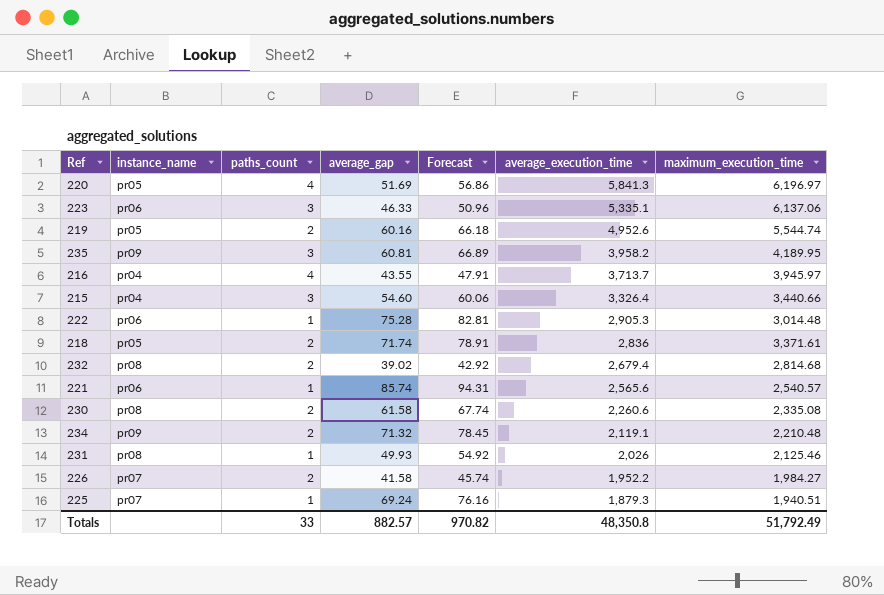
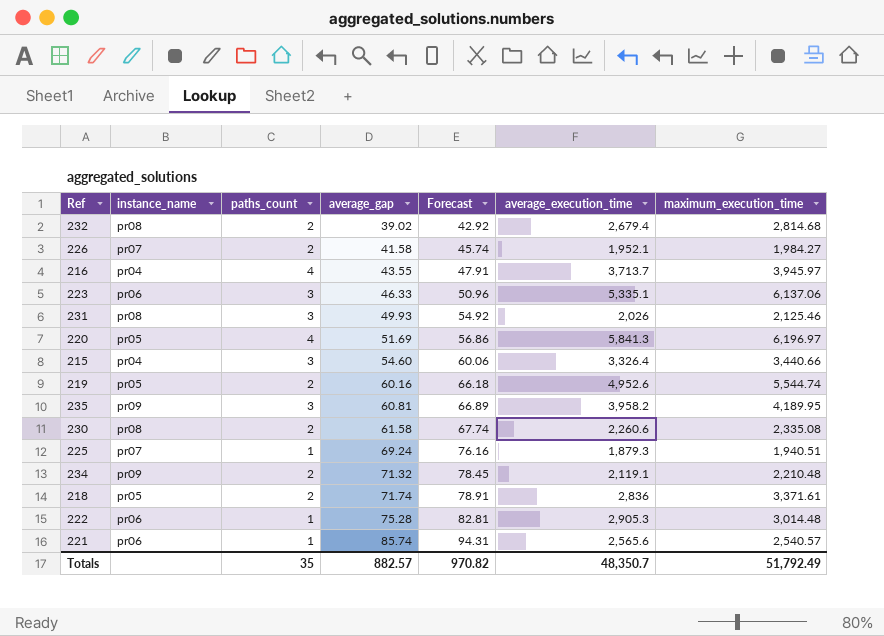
row order: average_execution_time descending -> average_gap ascending
226 | average_execution_time: 1,952.2 -> 1,952.1
231 | paths_count: 1 -> 3
Totals | paths_count: 33 -> 35
Totals | average_execution_time: 48,350.8 -> 48,350.7

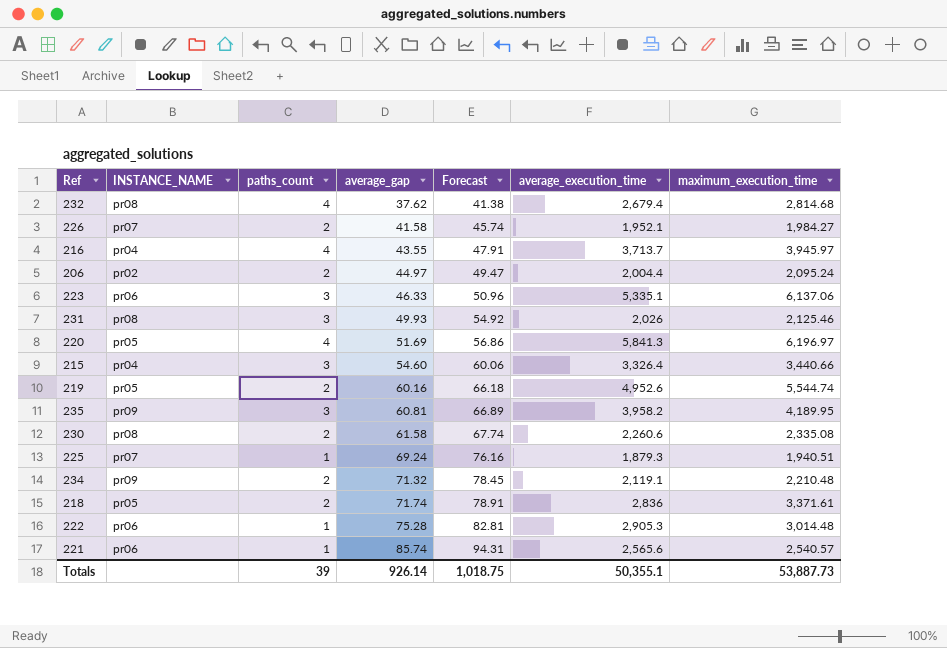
column name: instance_name -> INSTANCE_NAME
232 | paths_count: 2 -> 4
232 | average_gap: 39.02 -> 37.62
232 | Forecast: 42.92 -> 41.38
row 206: none -> pr02 | 2 | 44.97 | 49.47 | 2,004.4 | 2,095.24
Totals | paths_count: 35 -> 39
Totals | average_gap: 882.57 -> 926.14
Totals | Forecast: 970.82 -> 1,018.75
Totals | average_execution_time: 48,350.7 -> 50,355.1
Totals | maximum_execution_time: 51,792.49 -> 53,887.73

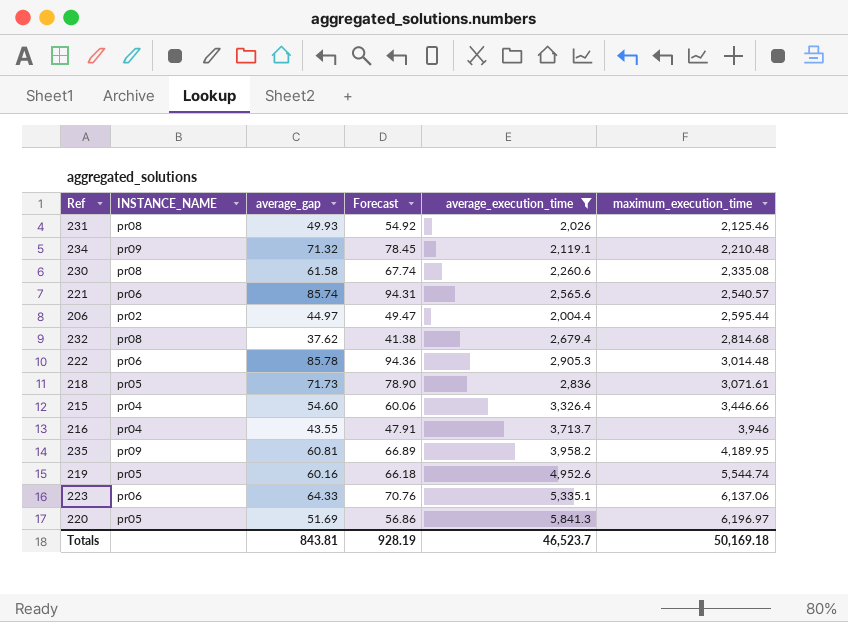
filter: none -> average_execution_time >= 2,004.4
row order: average_gap ascending -> maximum_execution_time ascending
column paths_count | position: 3 -> none
206 | maximum_execution_time: 2,095.24 -> 2,595.44
222 | average_gap: 75.28 -> 85.78
222 | Forecast: 82.81 -> 94.36
218 | average_gap: 71.74 -> 71.73
218 | Forecast: 78.91 -> 78.90
218 | maximum_execution_time: 3,371.61 -> 3,071.61
215 | maximum_execution_time: 3,440.66 -> 3,446.66
216 | maximum_execution_time: 3,945.97 -> 3,946
223 | average_gap: 46.33 -> 64.33
223 | Forecast: 50.96 -> 70.76
Totals | average_gap: 926.14 -> 843.81
Totals | Forecast: 1,018.75 -> 928.19
Totals | average_execution_time: 50,355.1 -> 46,523.7
Totals | maximum_execution_time: 53,887.73 -> 50,169.18

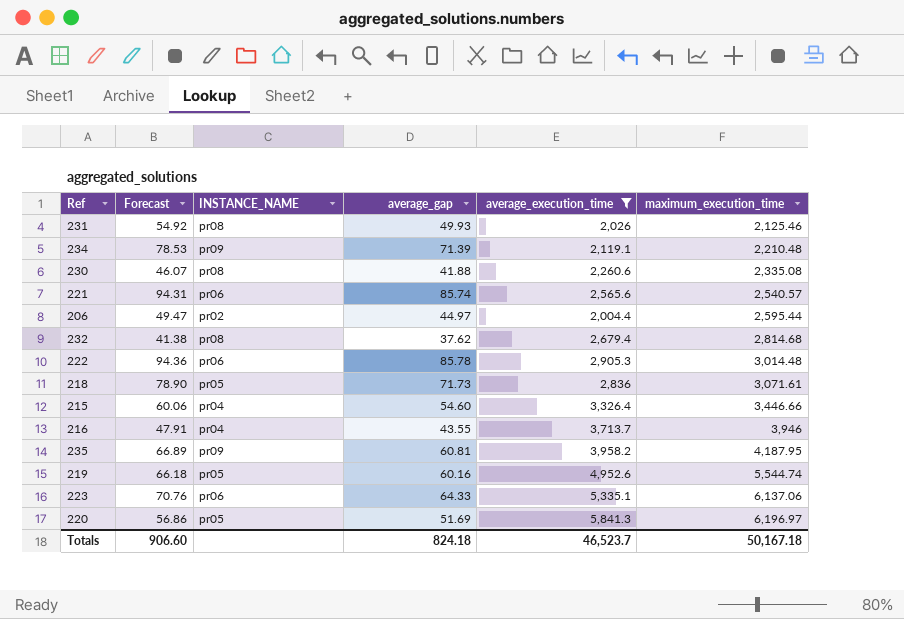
column Forecast | position: 4 -> 2
234 | Forecast: 78.45 -> 78.53
234 | average_gap: 71.32 -> 71.39
230 | Forecast: 67.74 -> 46.07
230 | average_gap: 61.58 -> 41.88
235 | maximum_execution_time: 4,189.95 -> 4,187.95
Totals | Forecast: 928.19 -> 906.60
Totals | average_gap: 843.81 -> 824.18
Totals | maximum_execution_time: 50,169.18 -> 50,167.18

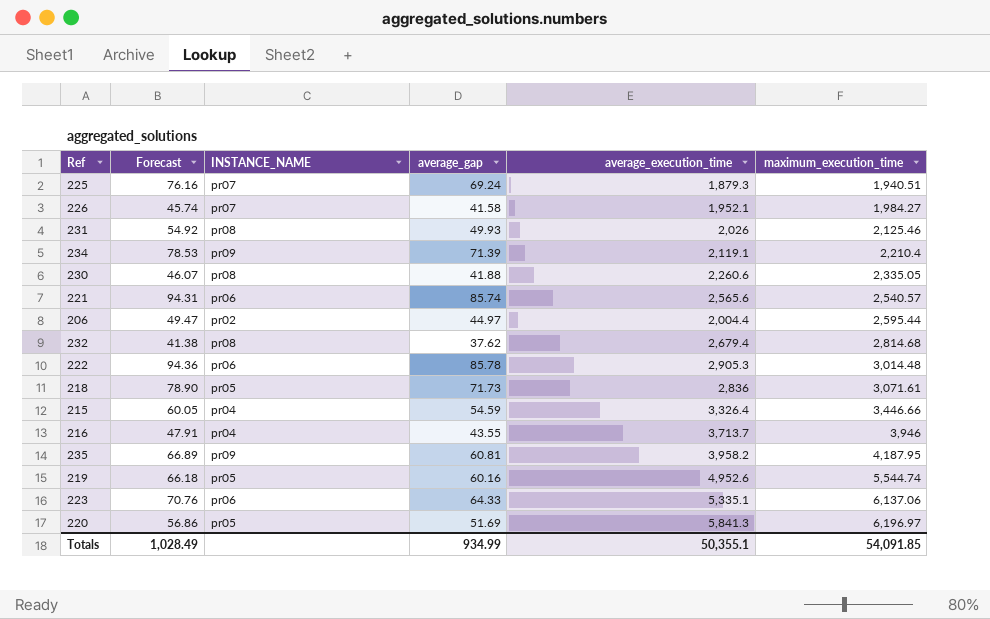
filter: average_execution_time >= 2,004.4 -> none
234 | maximum_execution_time: 2,210.48 -> 2,210.4
230 | maximum_execution_time: 2,335.08 -> 2,335.05
215 | Forecast: 60.06 -> 60.05
215 | average_gap: 54.60 -> 54.59
Totals | Forecast: 906.60 -> 1,028.49
Totals | average_gap: 824.18 -> 934.99
Totals | average_execution_time: 46,523.7 -> 50,355.1
Totals | maximum_execution_time: 50,167.18 -> 54,091.85

